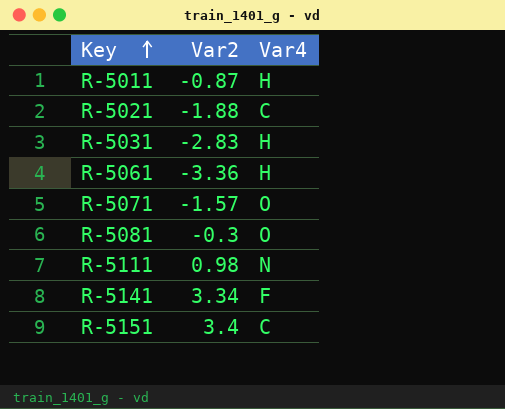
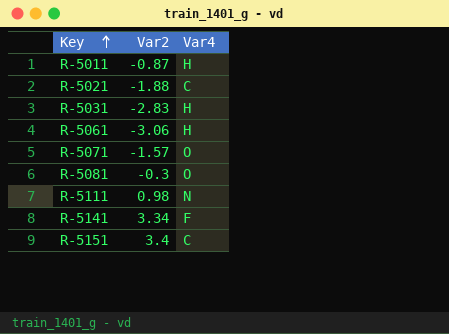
R-5061 | Var2: -3.36 -> -3.06

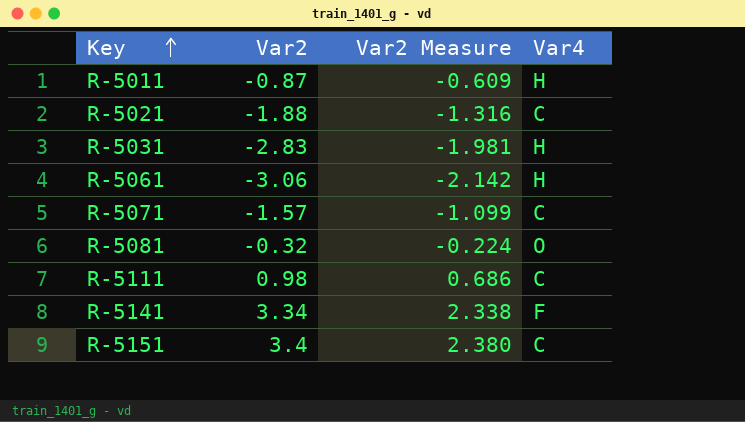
column Var2 Measure | formula: none -> [Var2] * 0.7
R-5071 | Var4: O -> C
R-5081 | Var2: -0.3 -> -0.32
R-5111 | Var4: N -> C

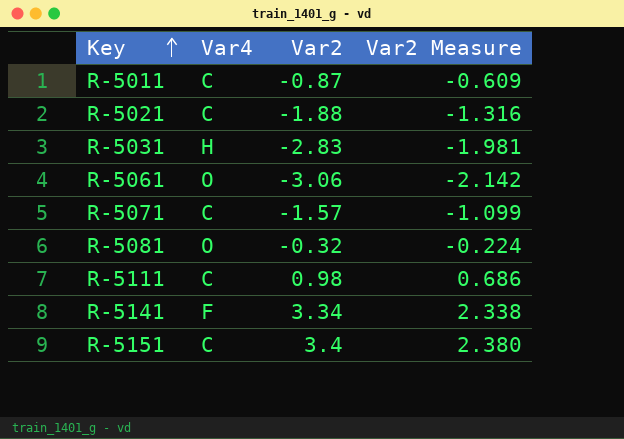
column Var4 | position: 4 -> 2
R-5011 | Var4: H -> C
R-5061 | Var4: H -> O

